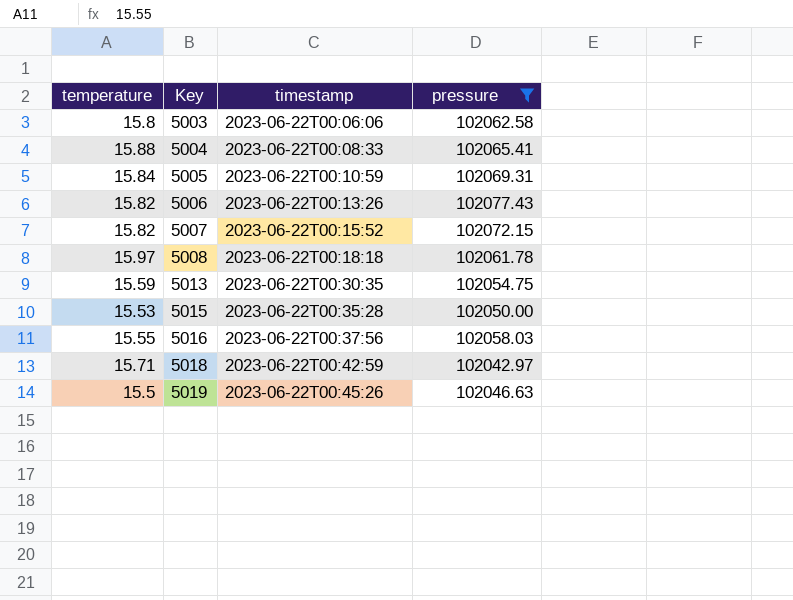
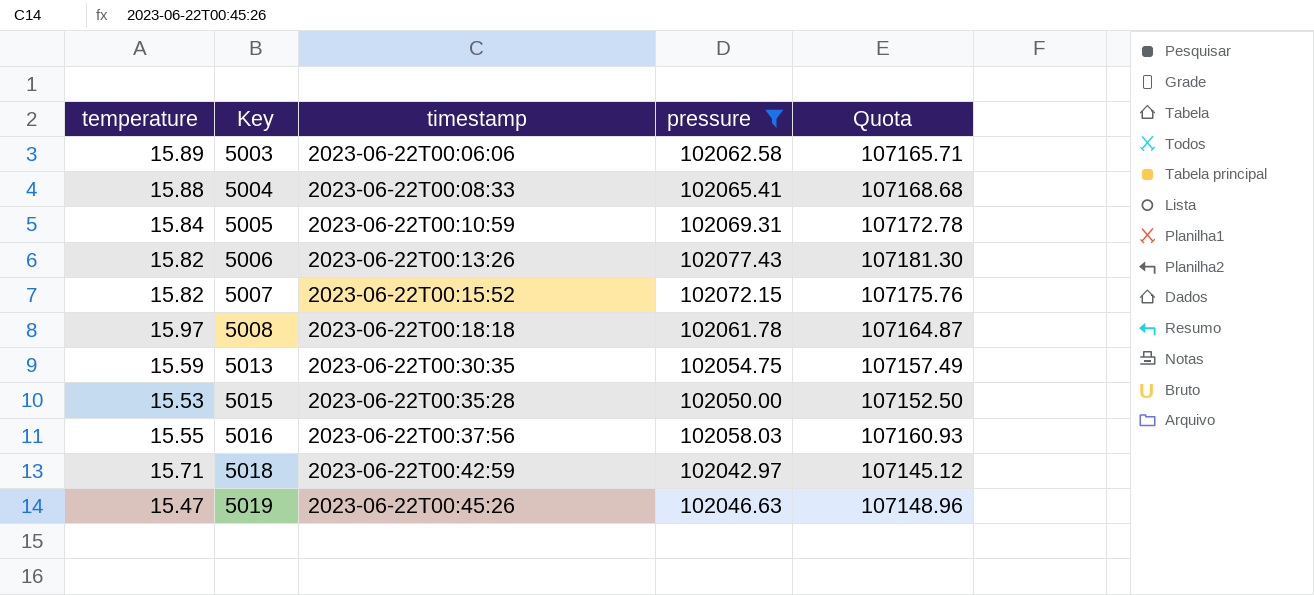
column Quota | formula: none -> [pressure] * 1.05
5003 | temperature: 15.8 -> 15.89
5019 | temperature: 15.5 -> 15.47

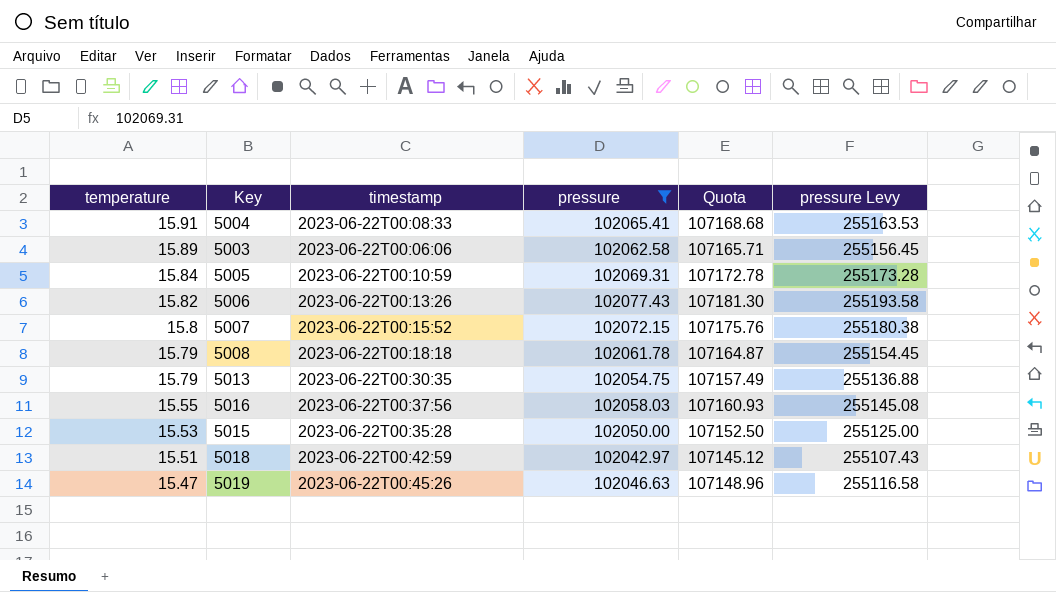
row order: Key ascending -> temperature descending
column pressure Levy | formula: none -> [pressure] * 2.5
5004 | temperature: 15.88 -> 15.91
5007 | temperature: 15.82 -> 15.8
5008 | temperature: 15.97 -> 15.79
5013 | temperature: 15.59 -> 15.79
5018 | temperature: 15.71 -> 15.51

